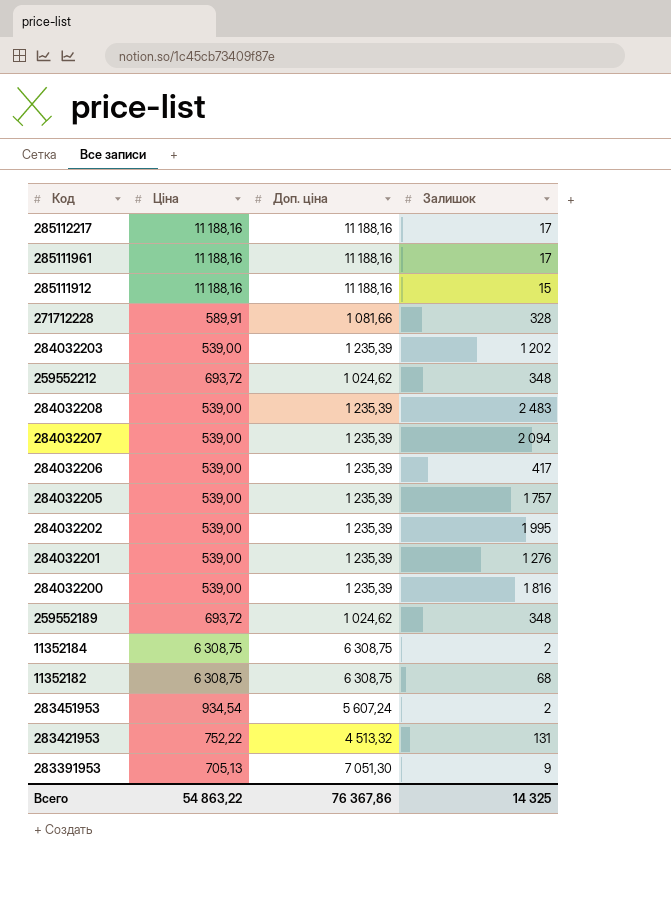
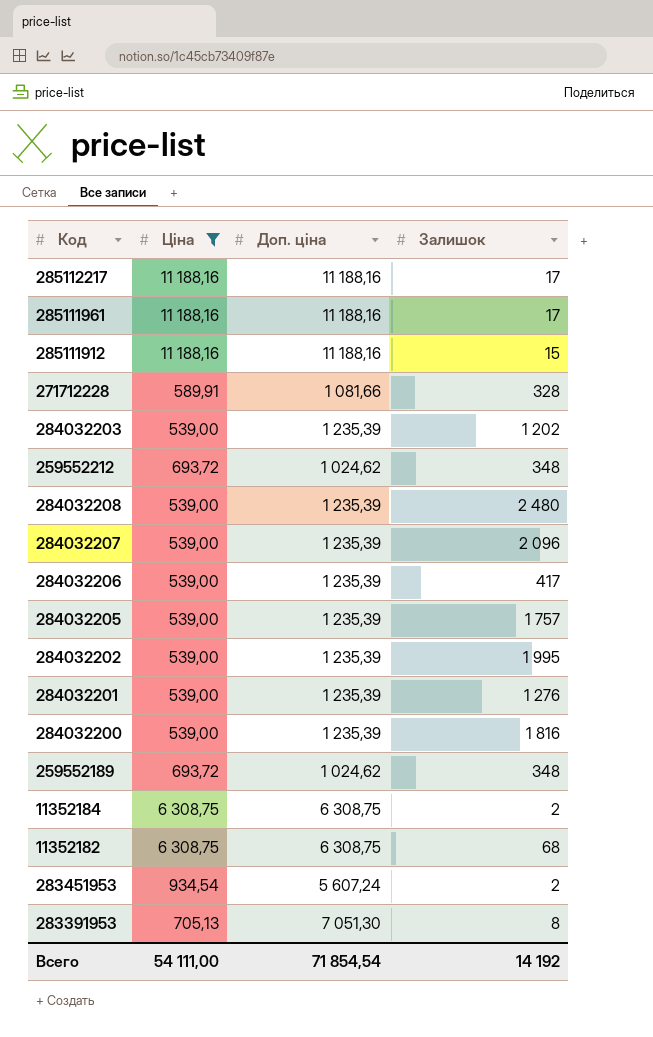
filter: none -> Ціна != 752,22
284032208 | Залишок: 2 483 -> 2 480
284032207 | Залишок: 2 094 -> 2 096
283391953 | Залишок: 9 -> 8
Всего | Ціна: 54 863,22 -> 54 111,00
Всего | Доп. ціна: 76 367,86 -> 71 854,54
Всего | Залишок: 14 325 -> 14 192

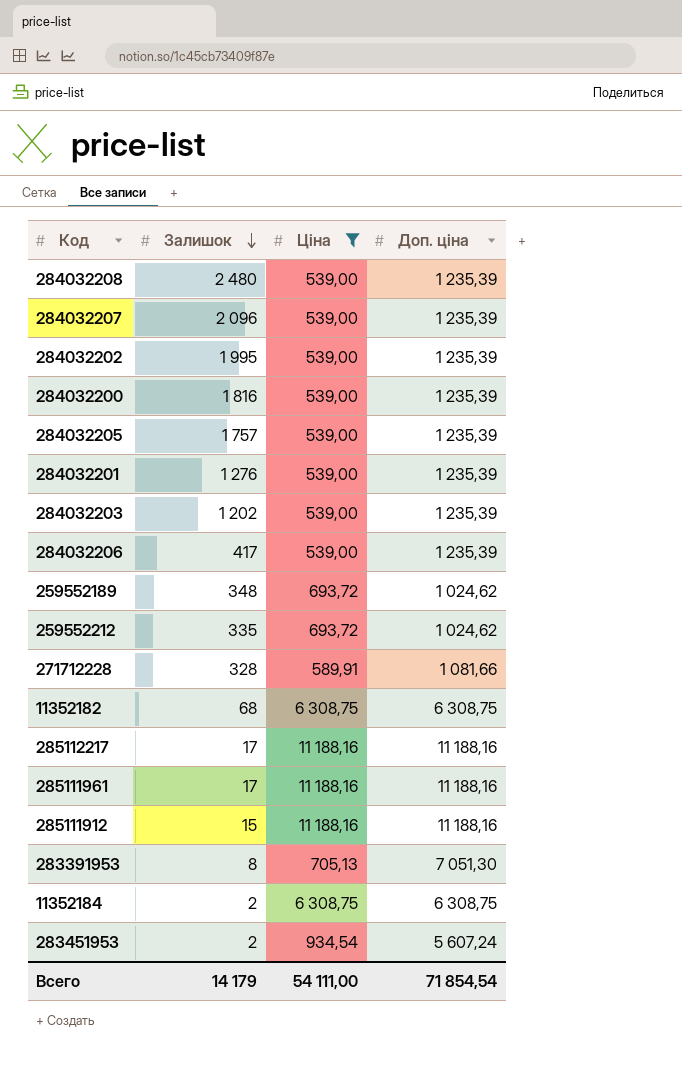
row order: none -> Залишок descending
column Залишок | position: 4 -> 2
259552212 | Залишок: 348 -> 335
Всего | Залишок: 14 192 -> 14 179

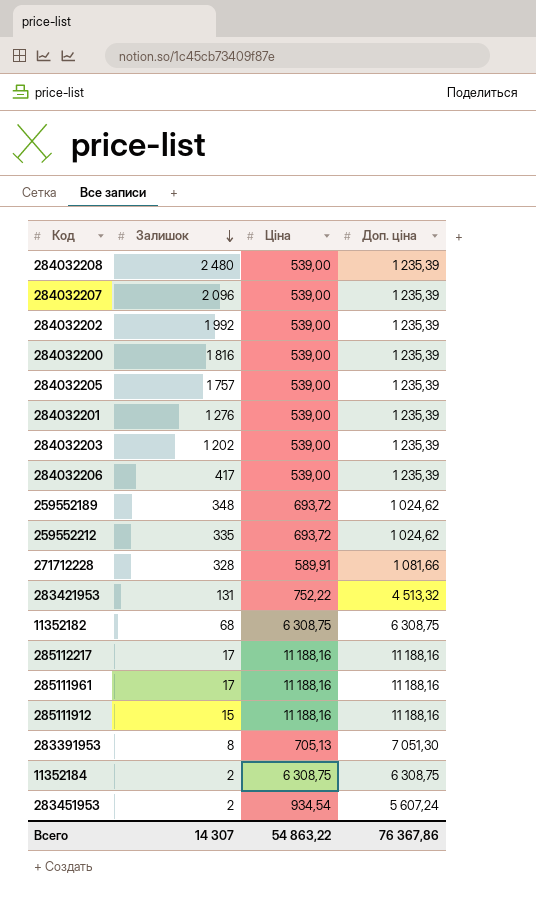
filter: Ціна != 752,22 -> none
284032202 | Залишок: 1 995 -> 1 992
Всего | Залишок: 14 179 -> 14 307
Всего | Ціна: 54 111,00 -> 54 863,22
Всего | Доп. ціна: 71 854,54 -> 76 367,86

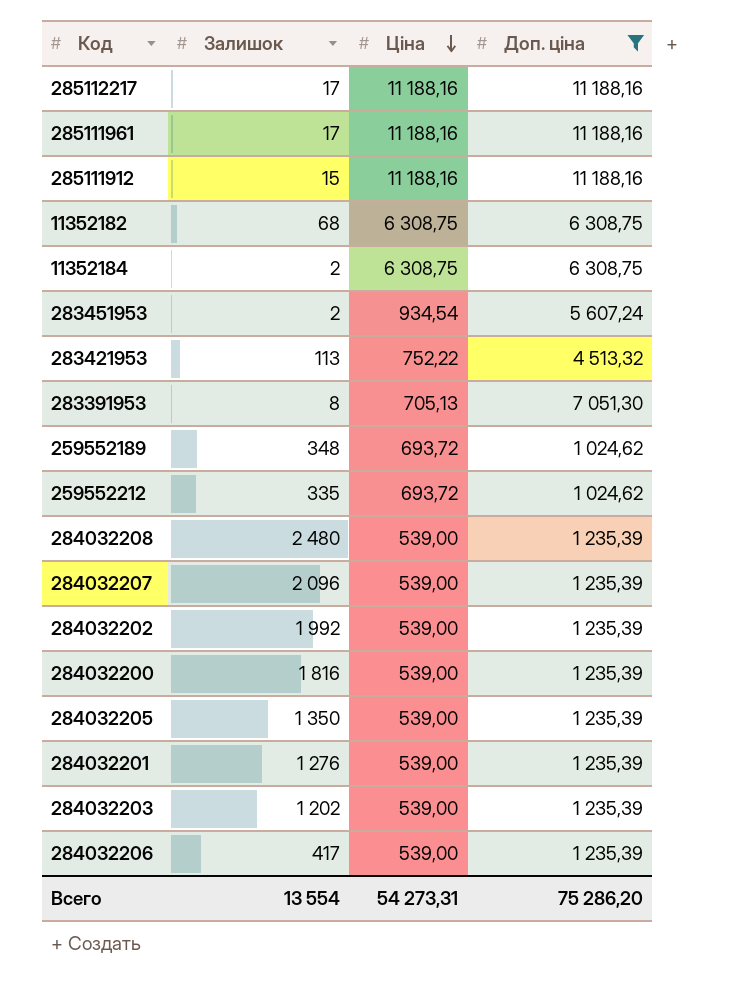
filter: none -> Доп. ціна != 1 081,66
row order: Залишок descending -> Ціна descending
283421953 | Залишок: 131 -> 113
284032205 | Залишок: 1 757 -> 1 350
Всего | Залишок: 14 307 -> 13 554
Всего | Ціна: 54 863,22 -> 54 273,31
Всего | Доп. ціна: 76 367,86 -> 75 286,20

